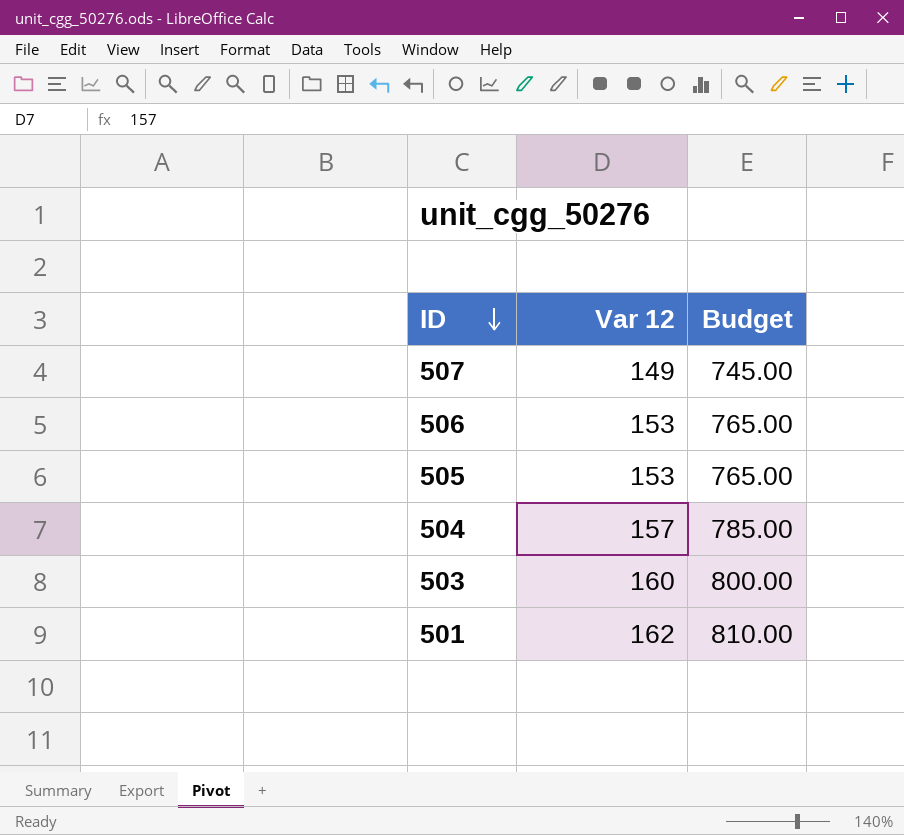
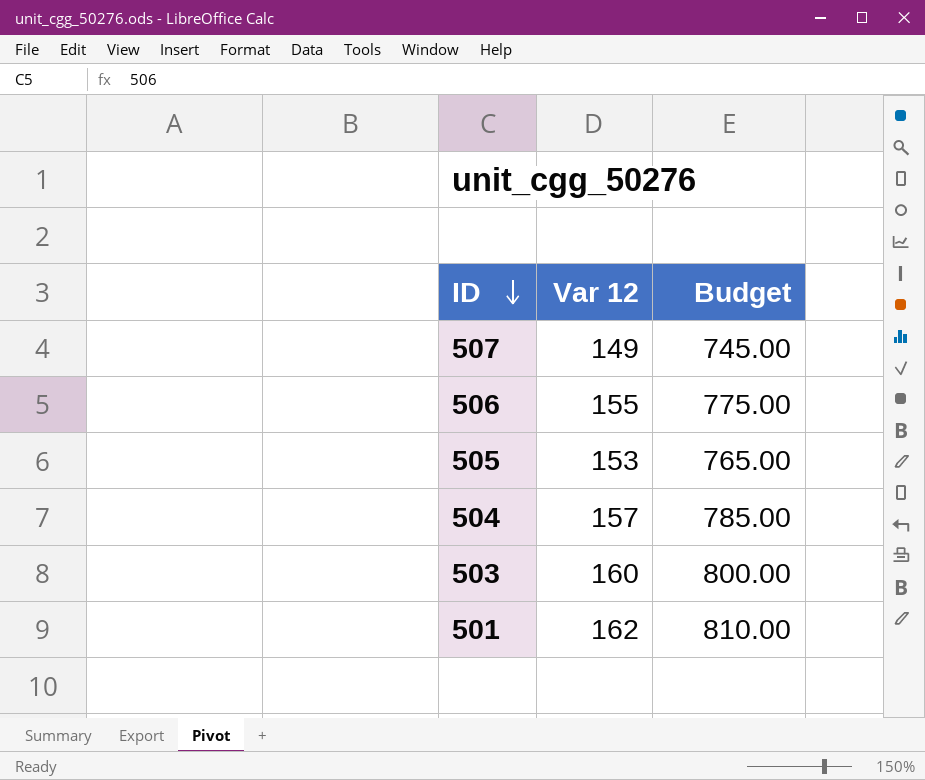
506 | Var 12: 153 -> 155
506 | Budget: 765.00 -> 775.00

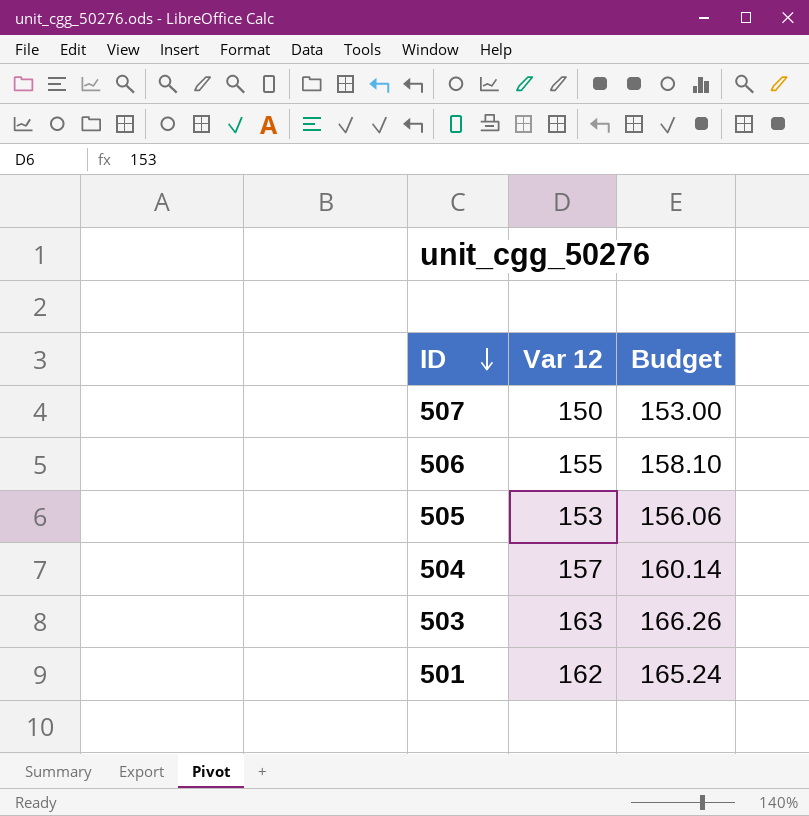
column Budget | formula: [Var 12] * 5 -> [Var 12] * 1.02
507 | Var 12: 149 -> 150
503 | Var 12: 160 -> 163

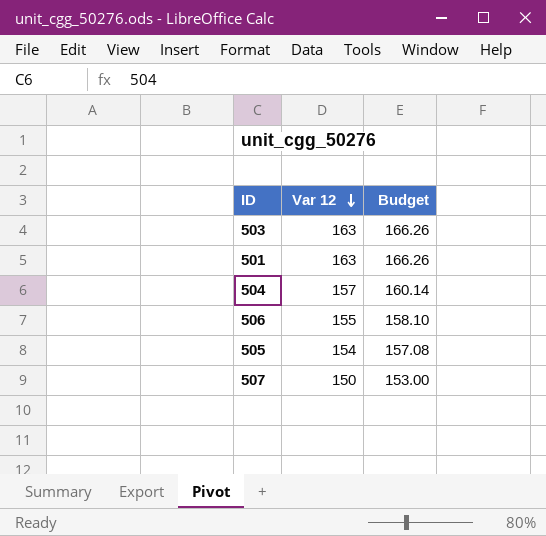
row order: ID descending -> Var 12 descending
501 | Var 12: 162 -> 163
501 | Budget: 165.24 -> 166.26
505 | Var 12: 153 -> 154
505 | Budget: 156.06 -> 157.08

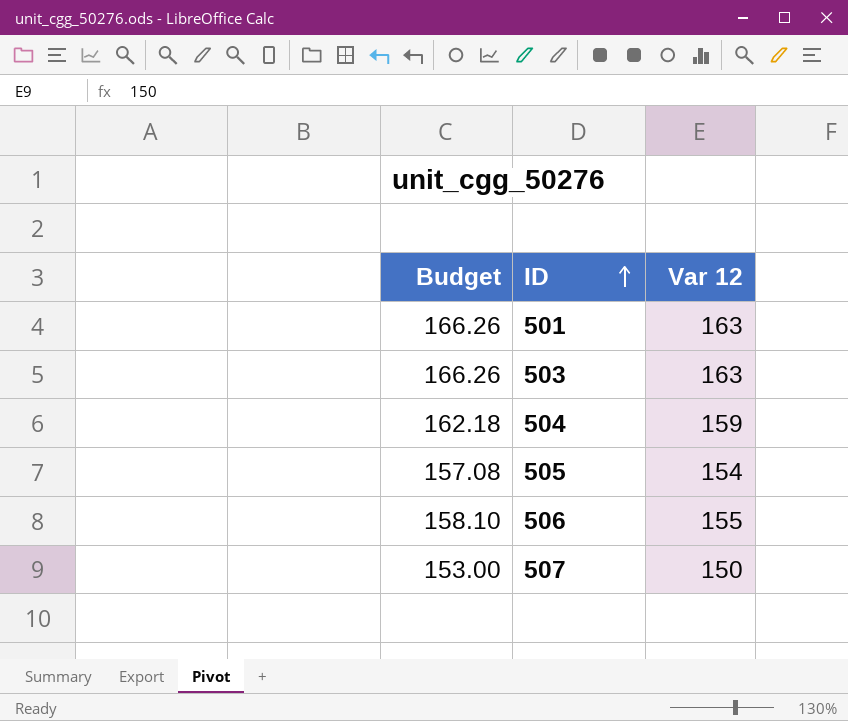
row order: Var 12 descending -> ID ascending
column Budget | position: 3 -> 1
504 | Budget: 160.14 -> 162.18
504 | Var 12: 157 -> 159

